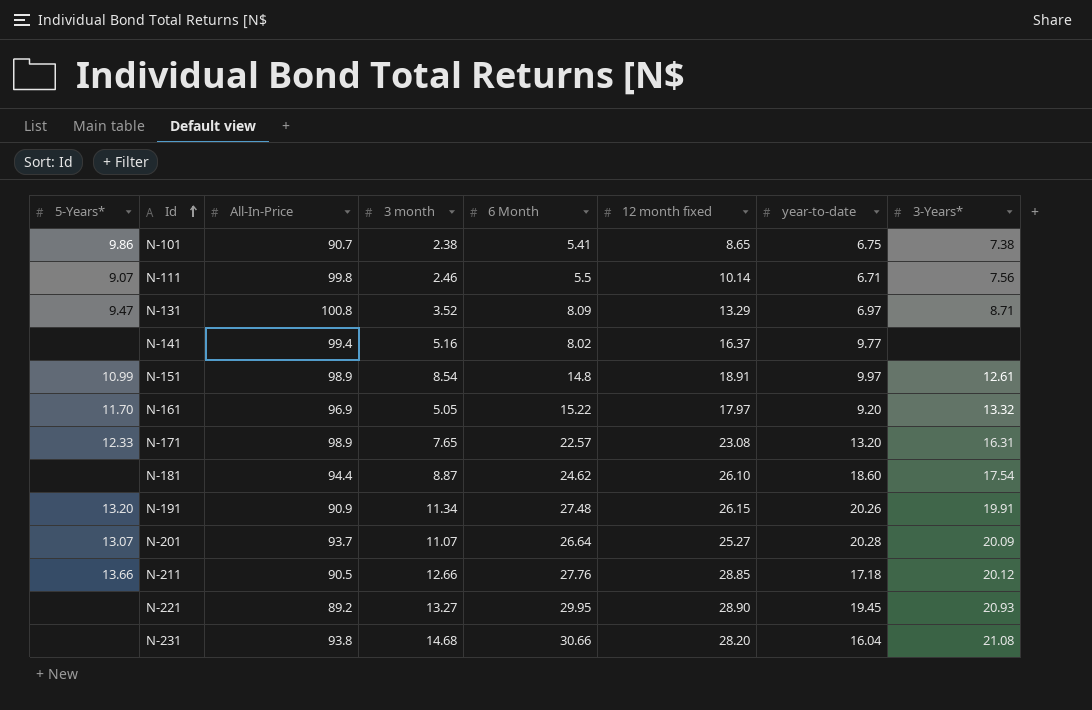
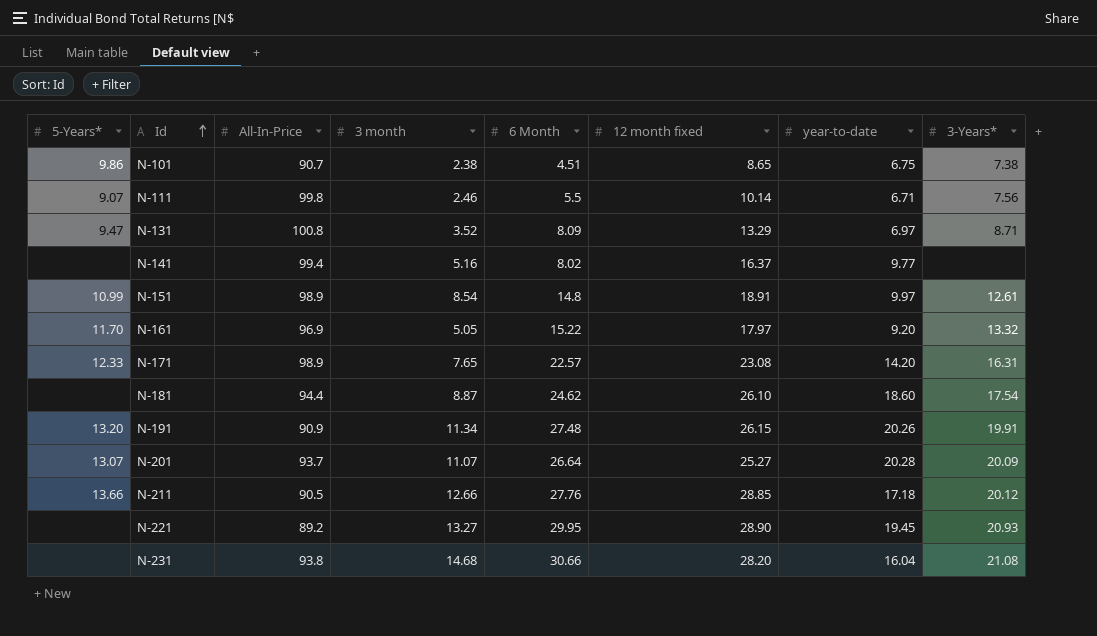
N-101 | 6 Month: 5.41 -> 4.51
N-171 | year-to-date: 13.20 -> 14.20

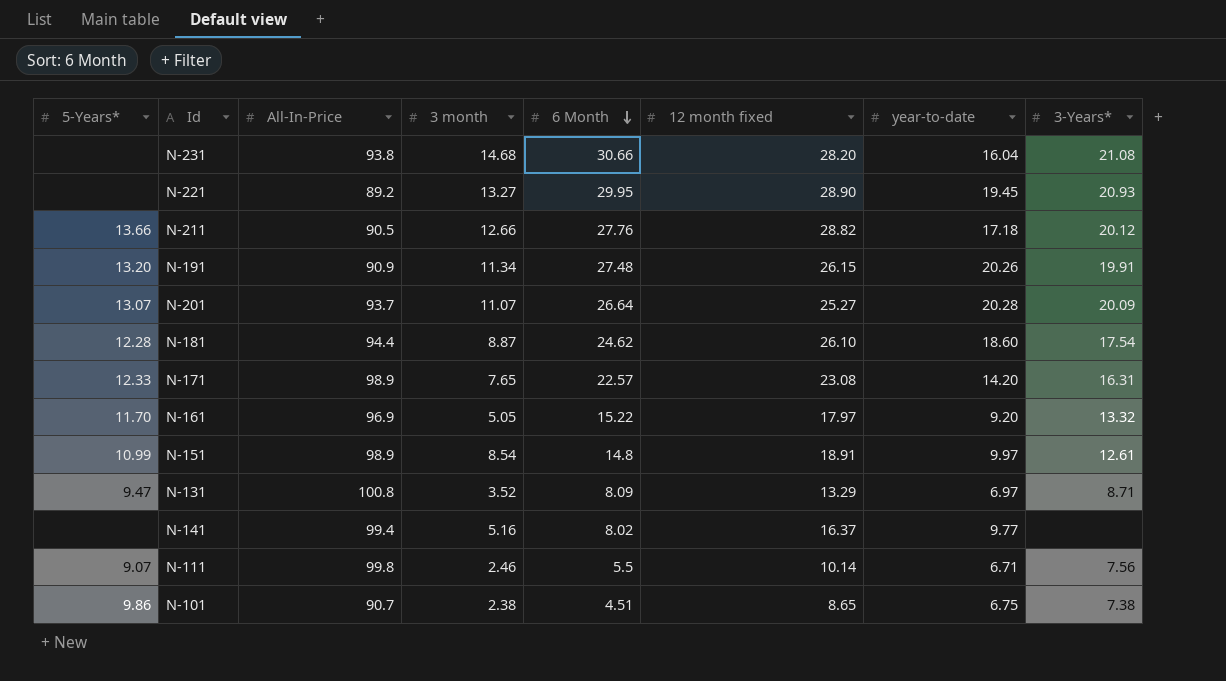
row order: Id ascending -> 6 Month descending
N-211 | 12 month fixed: 28.85 -> 28.82
N-181 | 5-Years*: none -> 12.28

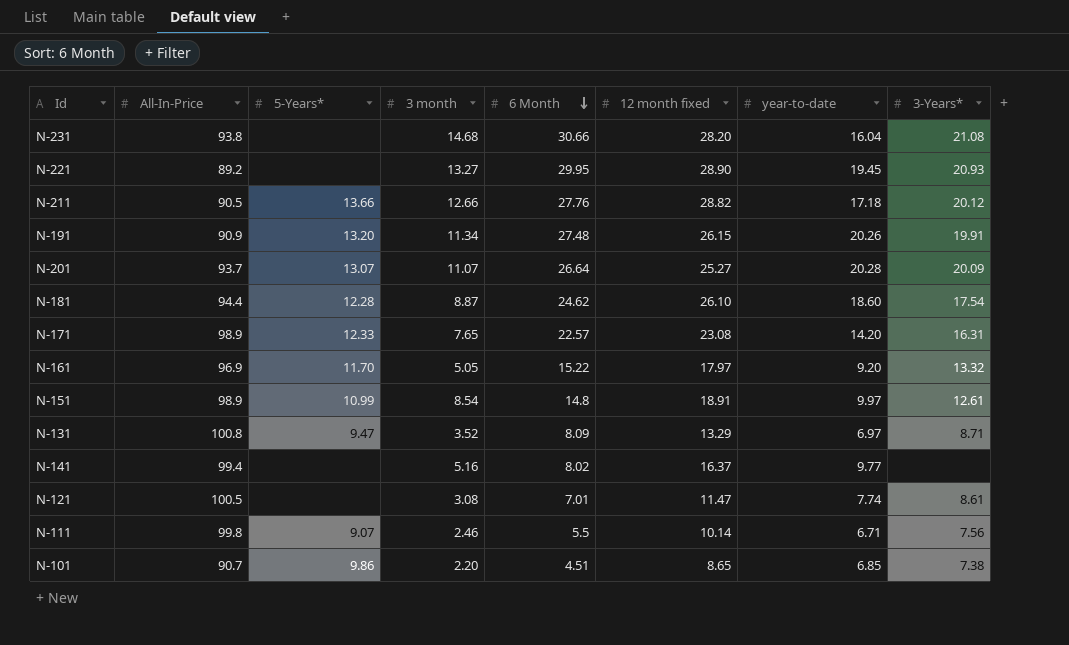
column 5-Years* | position: 1 -> 3
row N-121: none -> 100.5 | none | 3.08 | 7.01 | 11.47 | 7.74 | 8.61
N-101 | 3 month: 2.38 -> 2.20
N-101 | year-to-date: 6.75 -> 6.85

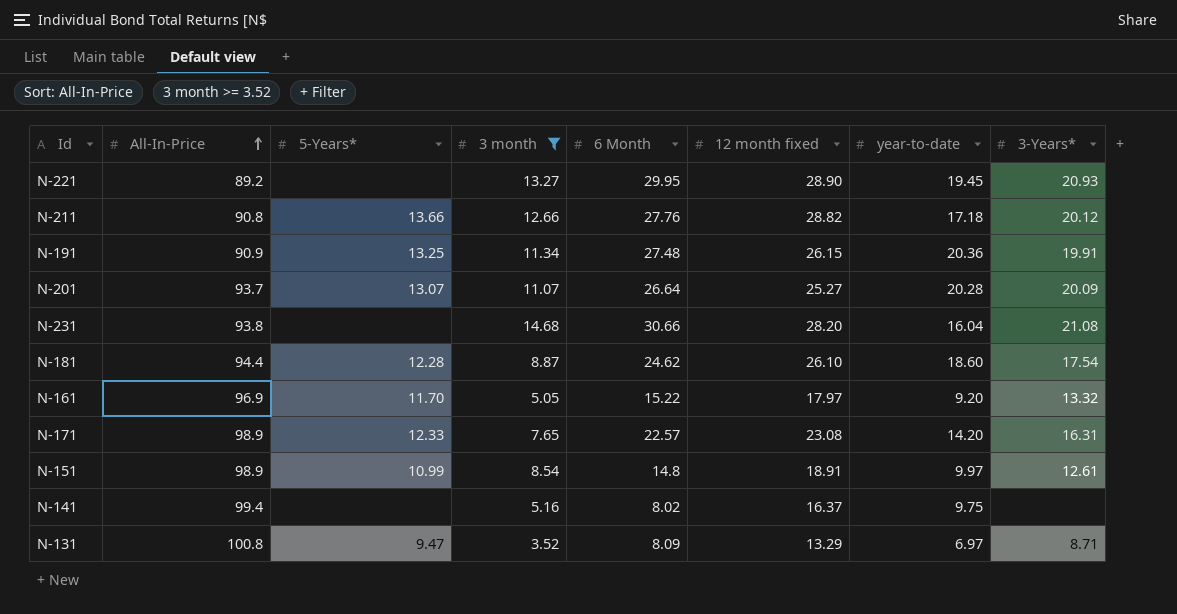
filter: none -> 3 month >= 3.52
row order: 6 Month descending -> All-In-Price ascending
N-211 | All-In-Price: 90.5 -> 90.8
N-191 | 5-Years*: 13.20 -> 13.25
N-191 | year-to-date: 20.26 -> 20.36
N-141 | year-to-date: 9.77 -> 9.75

